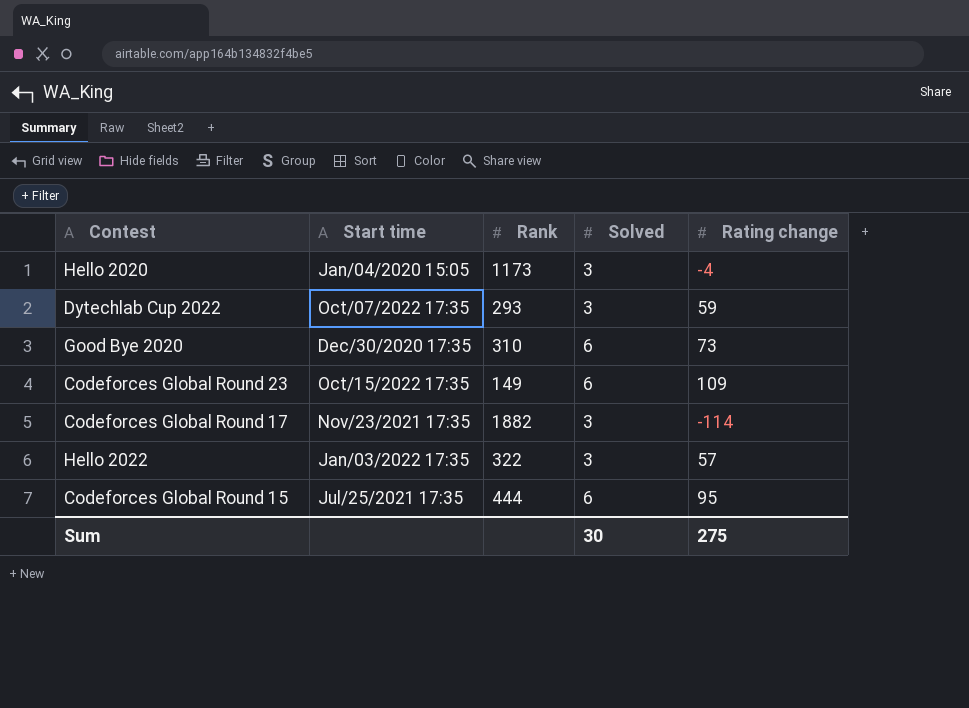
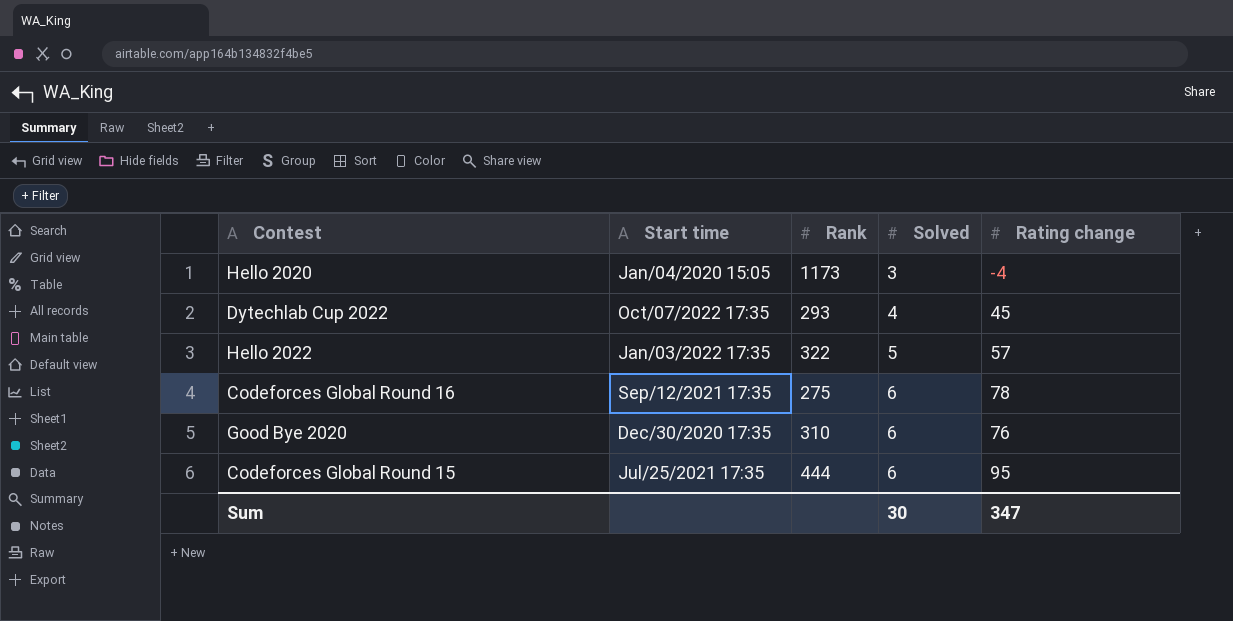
row order: none -> Solved ascending
row Codeforces Global Round 23: Oct/15/2022 17:35 | 149 | 6 | 109 -> none
row Codeforces Global Round 17: Nov/23/2021 17:35 | 1882 | 3 | -114 -> none
Dytechlab Cup 2022 | Solved: 3 -> 4
Dytechlab Cup 2022 | Rating change: 59 -> 45
Hello 2022 | Solved: 3 -> 5
row Codeforces Global Round 16: none -> Sep/12/2021 17:35 | 275 | 6 | 78
Good Bye 2020 | Rating change: 73 -> 76
Sum | Rating change: 275 -> 347

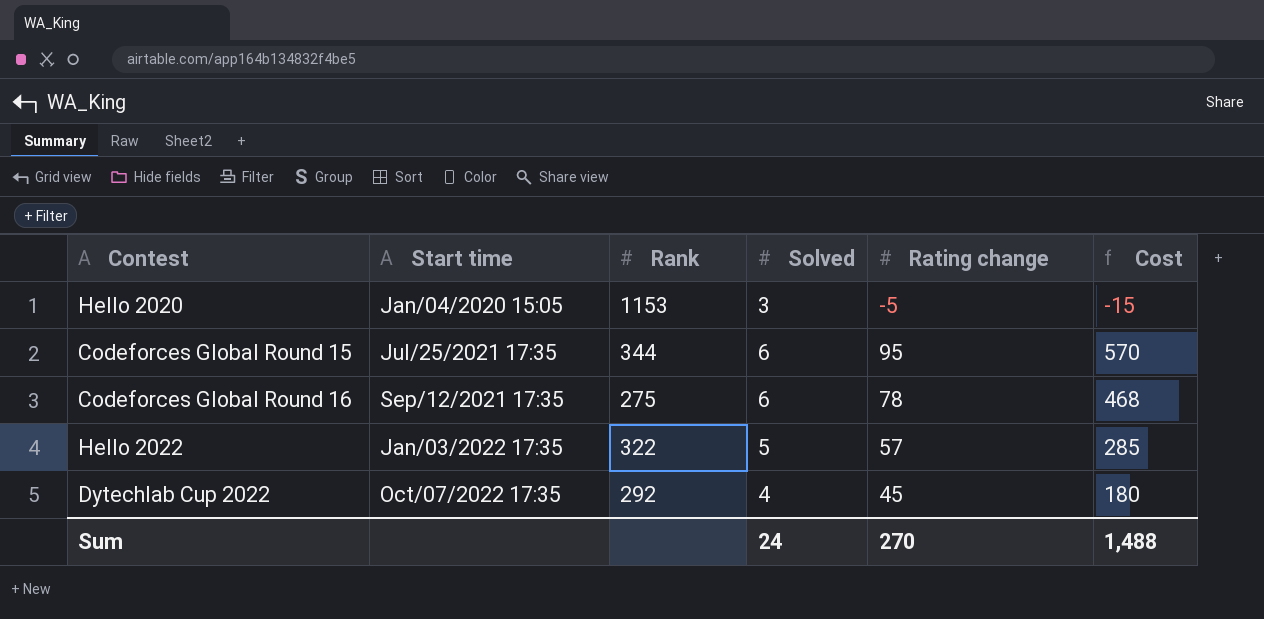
row order: Solved ascending -> Start time ascending
column Cost | formula: none -> [Solved] * [Rating change]
row Good Bye 2020: Dec/30/2020 17:35 | 310 | 6 | 76 -> none
Hello 2020 | Rank: 1173 -> 1153
Hello 2020 | Rating change: -4 -> -5
Codeforces Global Round 15 | Rank: 444 -> 344
Dytechlab Cup 2022 | Rank: 293 -> 292
Sum | Solved: 30 -> 24
Sum | Rating change: 347 -> 270

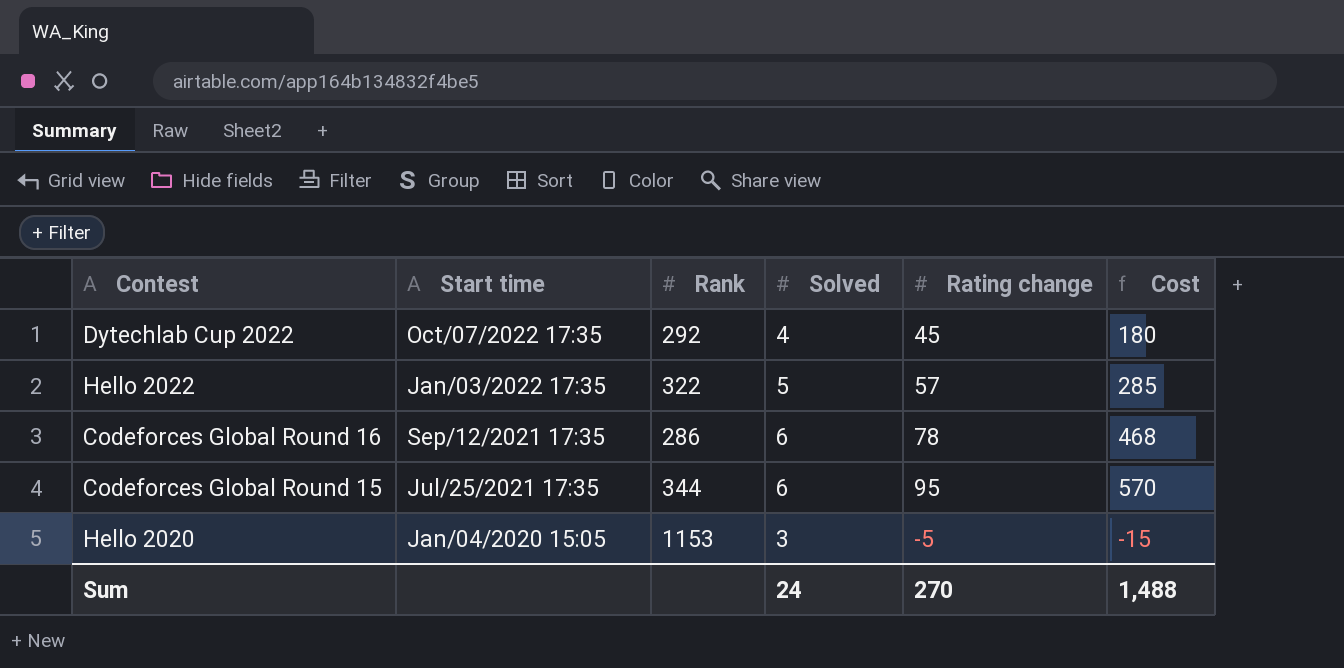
row order: Start time ascending -> Start time descending
Codeforces Global Round 16 | Rank: 275 -> 286

